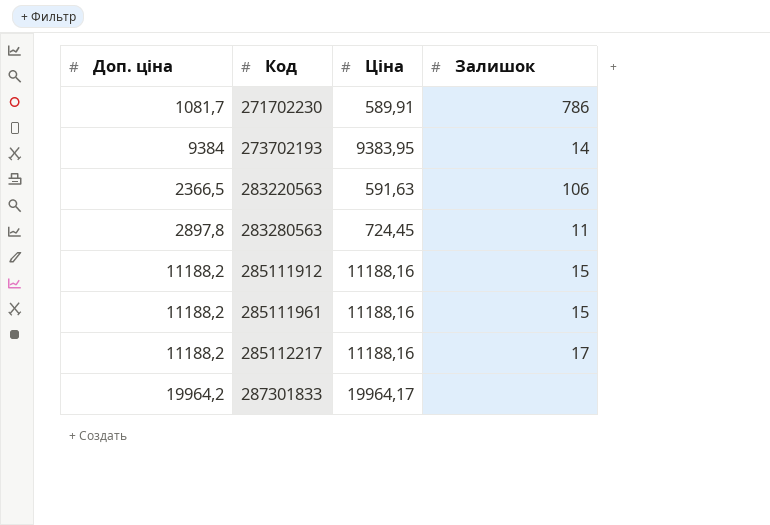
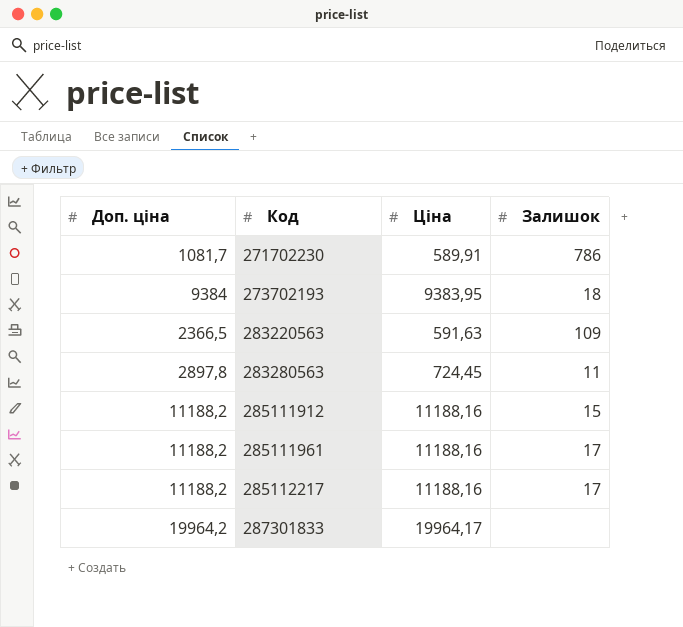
273702193 | Залишок: 14 -> 18
283220563 | Залишок: 106 -> 109
285111961 | Залишок: 15 -> 17

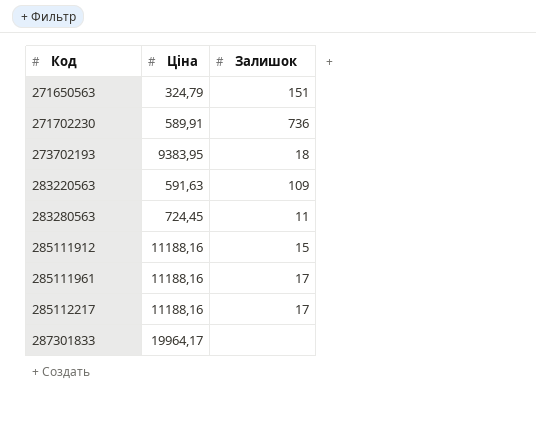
column Доп. ціна | position: 1 -> none
row 271650563: none -> 324,79 | 151
271702230 | Залишок: 786 -> 736

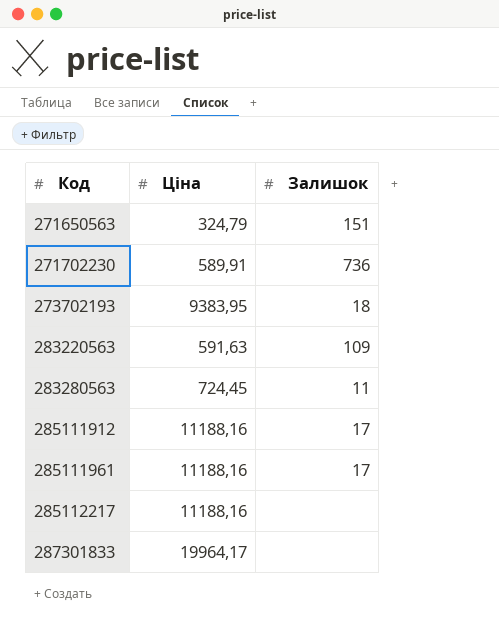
285111912 | Залишок: 15 -> 17
285112217 | Залишок: 17 -> none

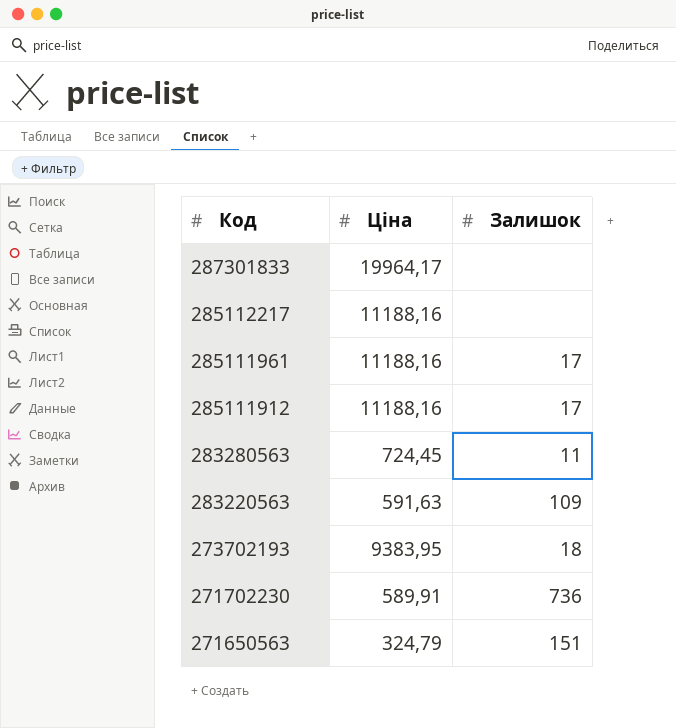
row order: Код ascending -> Код descending

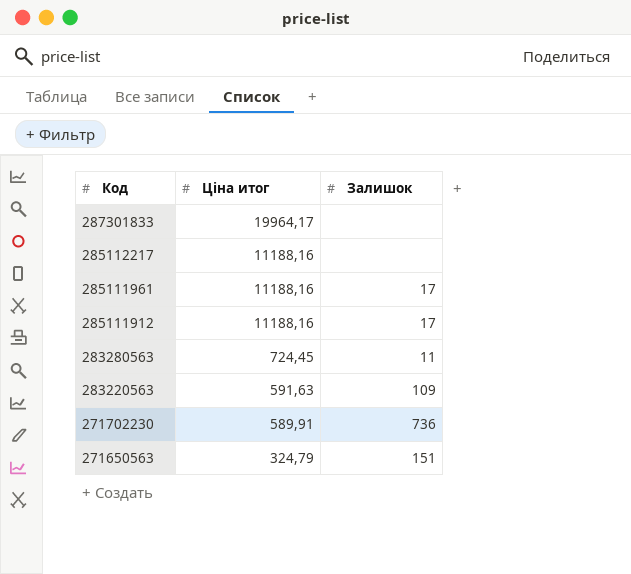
column name: Ціна -> Ціна итог
row 273702193: 9383,95 | 18 -> none

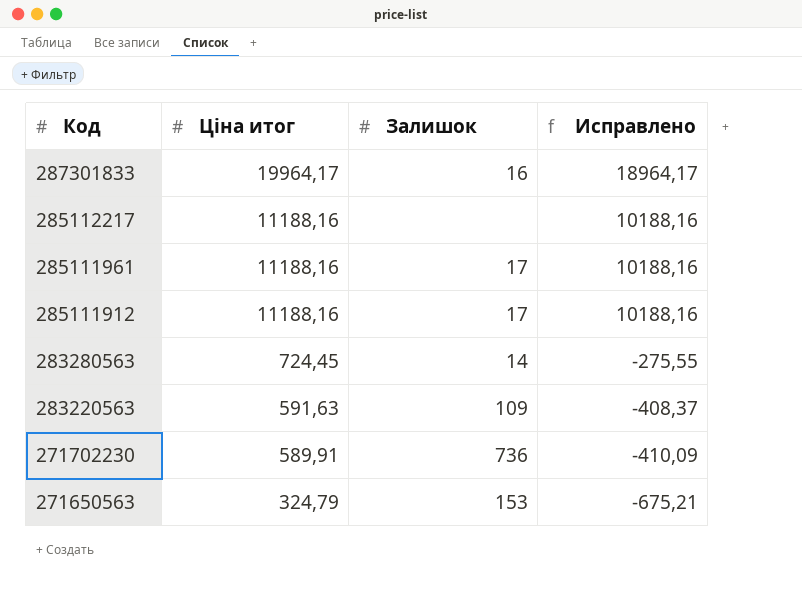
column Исправлено | formula: none -> [Ціна итог] - 1000
287301833 | Залишок: none -> 16
283280563 | Залишок: 11 -> 14
271650563 | Залишок: 151 -> 153

